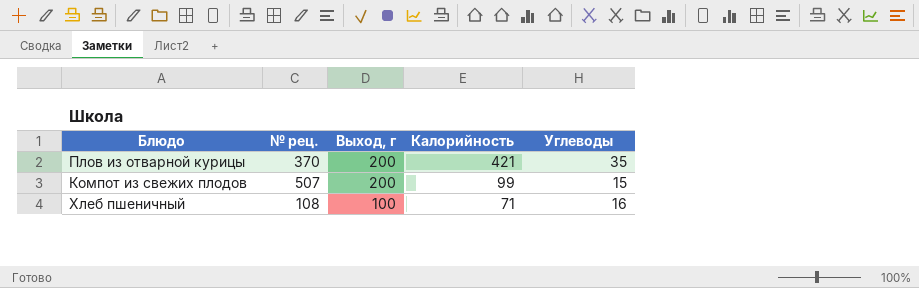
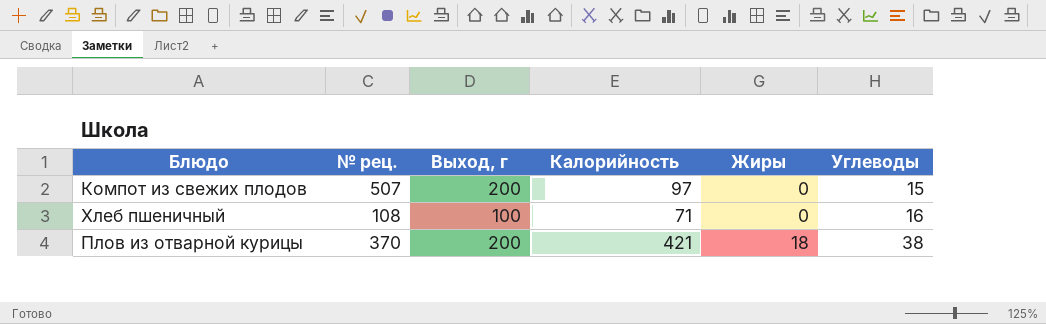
row order: Выход, г descending -> Жиры ascending
column Жиры | position: none -> 5
Компот из свежих плодов | Калорийность: 99 -> 97
Плов из отварной курицы | Углеводы: 35 -> 38

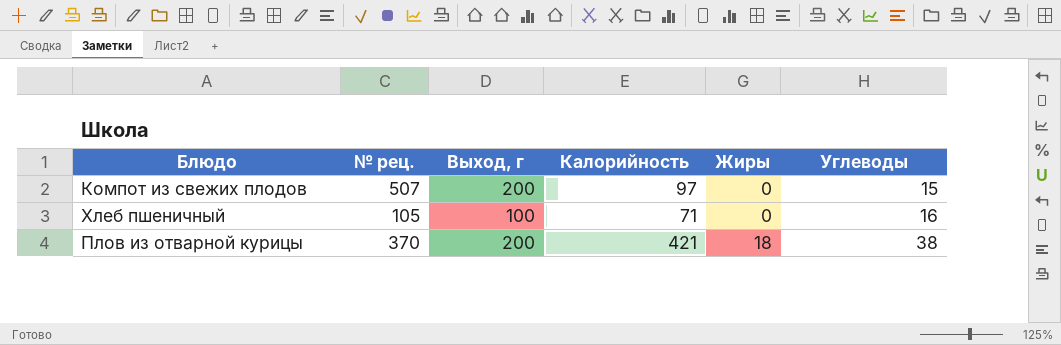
Хлеб пшеничный | № рец.: 108 -> 105

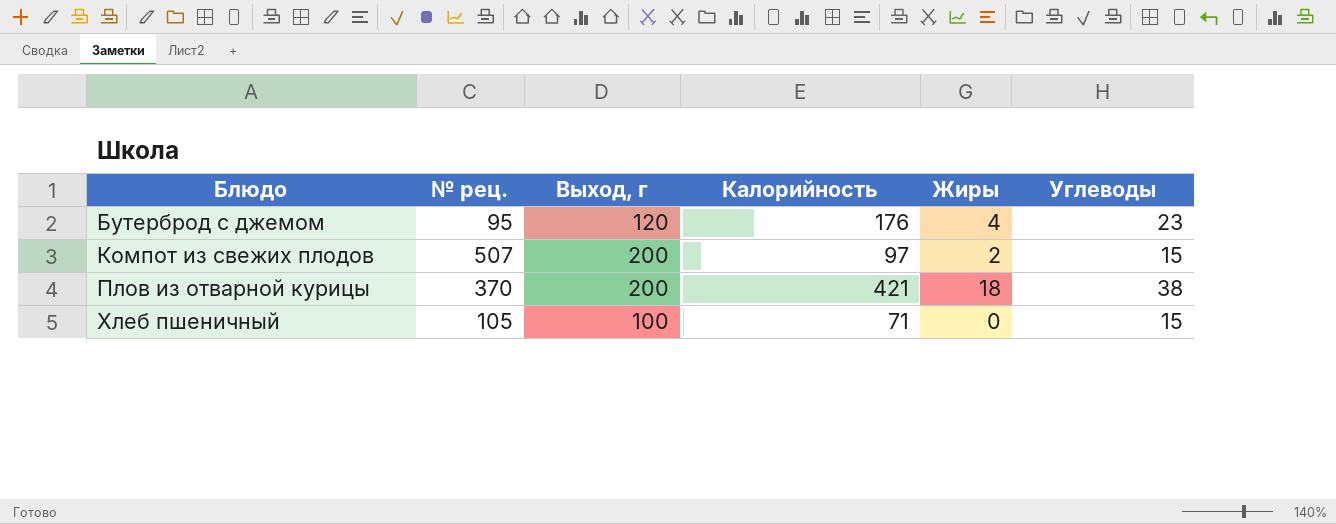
row order: Жиры ascending -> Блюдо ascending
row Бутерброд с джемом: none -> 95 | 120 | 176 | 4 | 23
Компот из свежих плодов | Жиры: 0 -> 2
Хлеб пшеничный | Углеводы: 16 -> 15

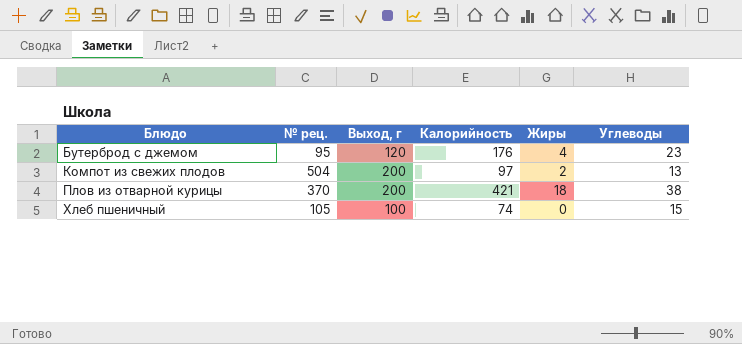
Компот из свежих плодов | № рец.: 507 -> 504
Компот из свежих плодов | Углеводы: 15 -> 13
Хлеб пшеничный | Калорийность: 71 -> 74

